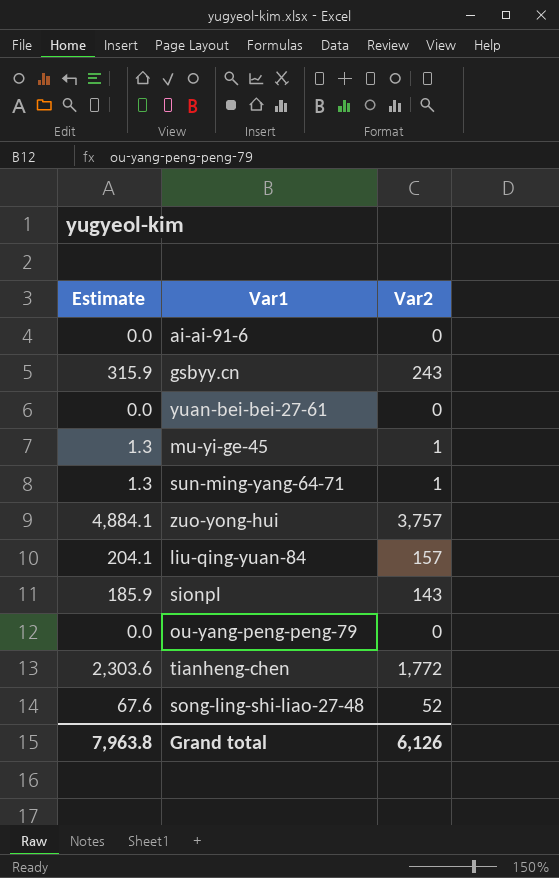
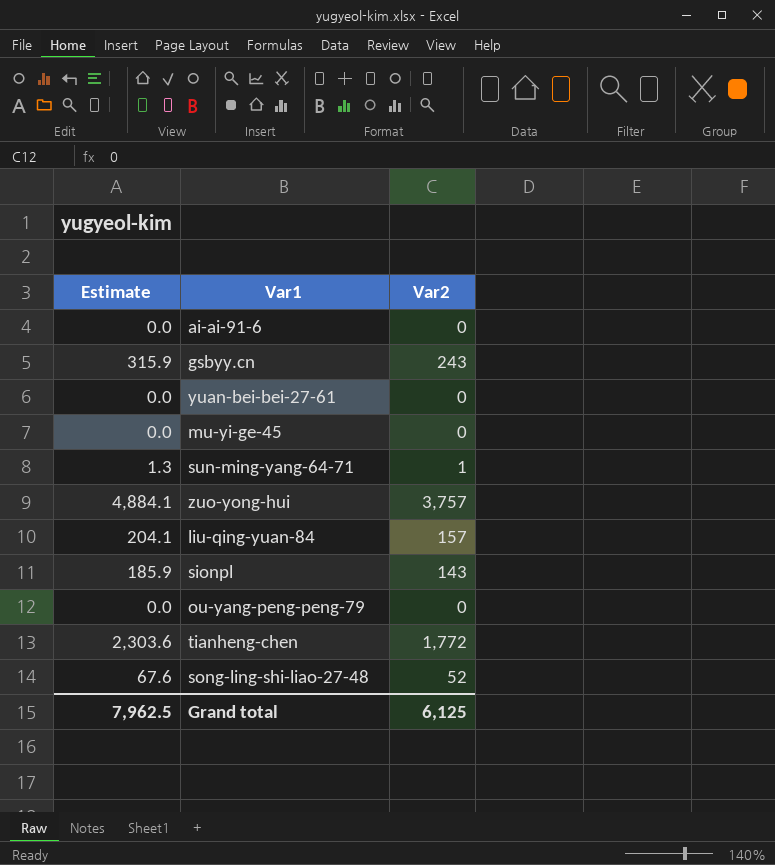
mu-yi-ge-45 | Estimate: 1.3 -> 0.0
mu-yi-ge-45 | Var2: 1 -> 0
Grand total | Estimate: 7,963.8 -> 7,962.5
Grand total | Var2: 6,126 -> 6,125

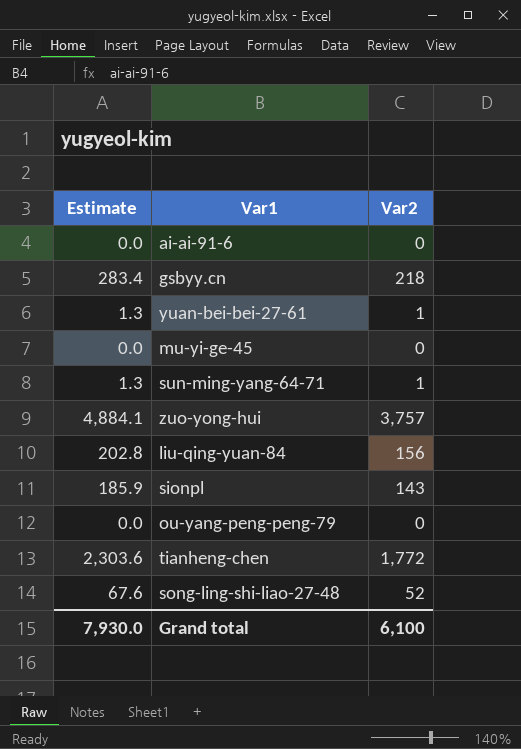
gsbyy.cn | Estimate: 315.9 -> 283.4
gsbyy.cn | Var2: 243 -> 218
yuan-bei-bei-27-61 | Estimate: 0.0 -> 1.3
yuan-bei-bei-27-61 | Var2: 0 -> 1
liu-qing-yuan-84 | Estimate: 204.1 -> 202.8
liu-qing-yuan-84 | Var2: 157 -> 156
Grand total | Estimate: 7,962.5 -> 7,930.0
Grand total | Var2: 6,125 -> 6,100

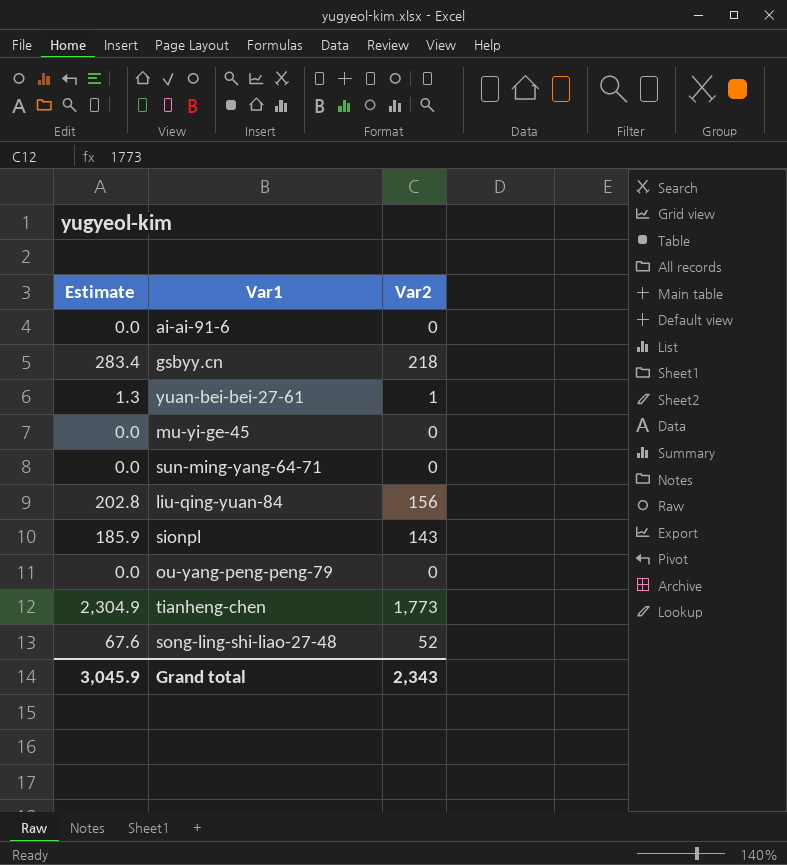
row zuo-yong-hui: 4,884.1 | 3,757 -> none
sun-ming-yang-64-71 | Estimate: 1.3 -> 0.0
sun-ming-yang-64-71 | Var2: 1 -> 0
tianheng-chen | Estimate: 2,303.6 -> 2,304.9
tianheng-chen | Var2: 1,772 -> 1,773
Grand total | Estimate: 7,930.0 -> 3,045.9
Grand total | Var2: 6,100 -> 2,343

